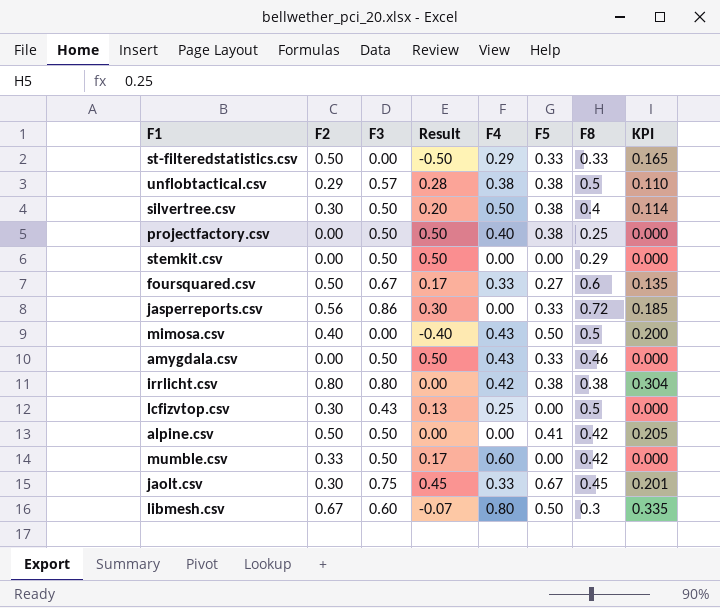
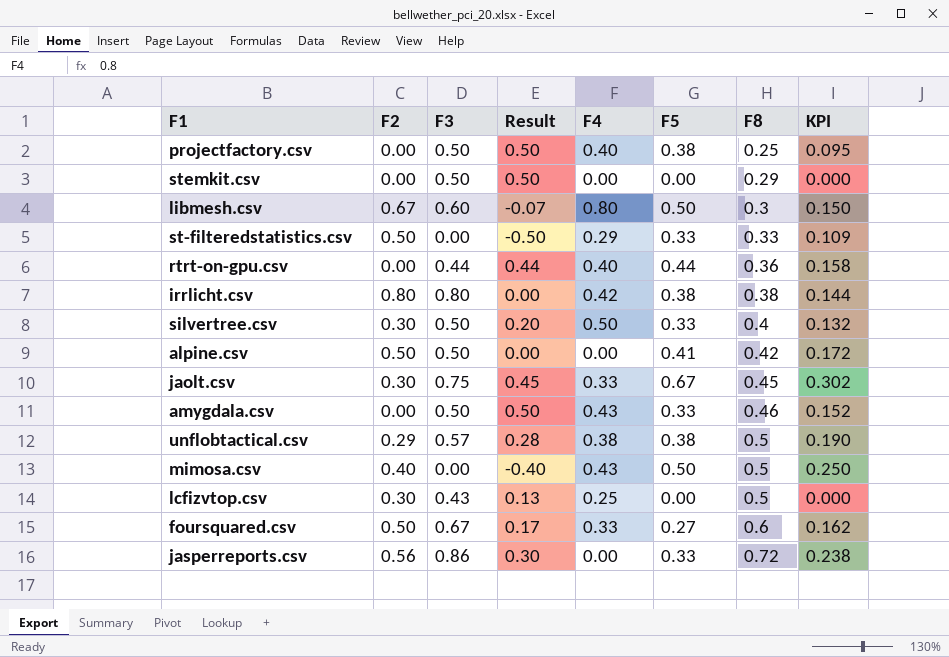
row order: none -> F8 ascending
column KPI | formula: [F2] * [F5] -> [F5] * [F8]
row mumble.csv: 0.33 | 0.50 | 0.17 | 0.60 | 0.00 | 0.42 | 0.000 -> none
row rtrt-on-gpu.csv: none -> 0.00 | 0.44 | 0.44 | 0.40 | 0.44 | 0.36 | 0.158
silvertree.csv | F5: 0.38 -> 0.33

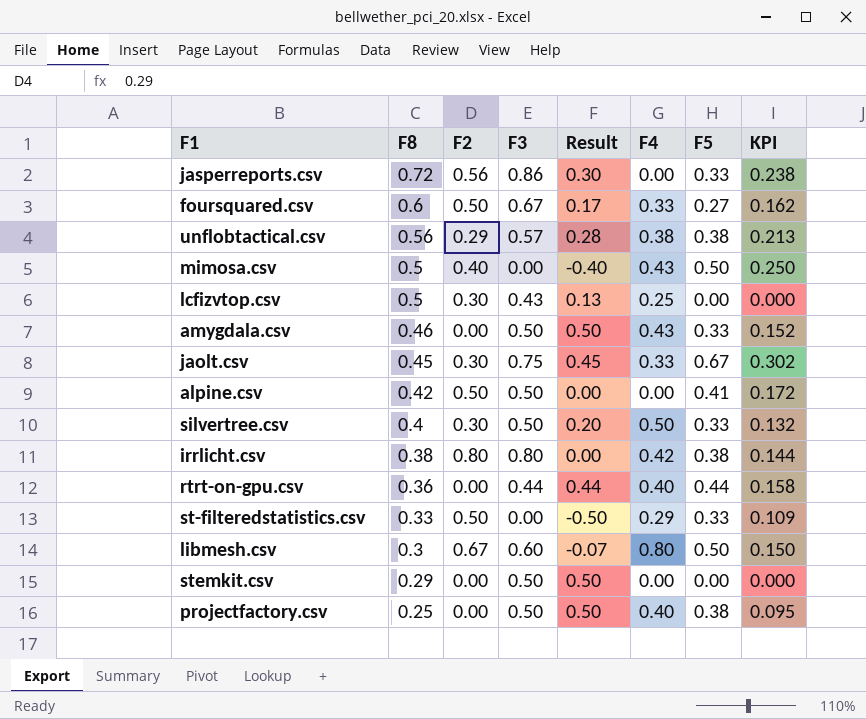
row order: F8 ascending -> F8 descending
column F8 | position: 7 -> 2
unflobtactical.csv | F8: 0.5 -> 0.56
unflobtactical.csv | KPI: 0.190 -> 0.213

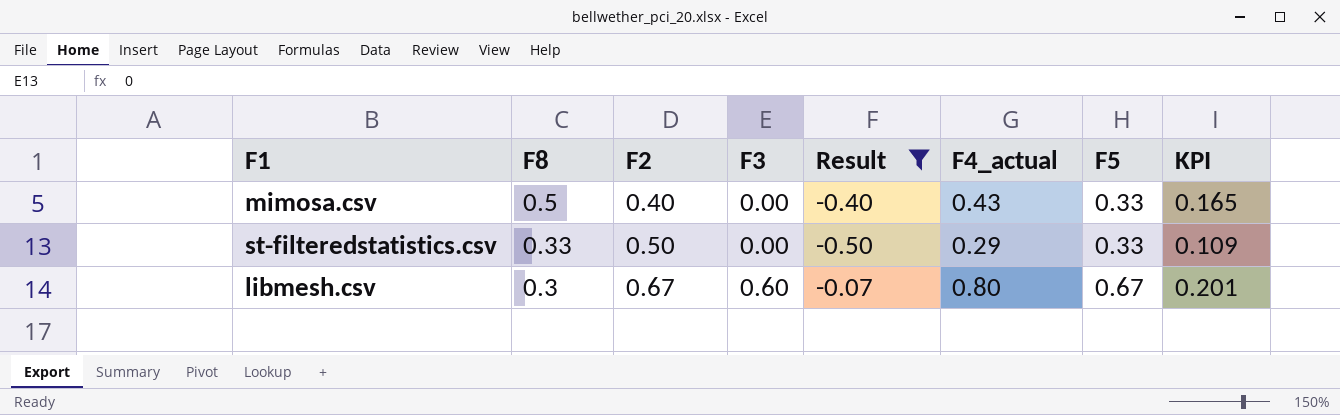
filter: none -> Result <= -0.07
column name: F4 -> F4_actual
mimosa.csv | F5: 0.50 -> 0.33
mimosa.csv | KPI: 0.250 -> 0.165
libmesh.csv | F5: 0.50 -> 0.67
libmesh.csv | KPI: 0.150 -> 0.201

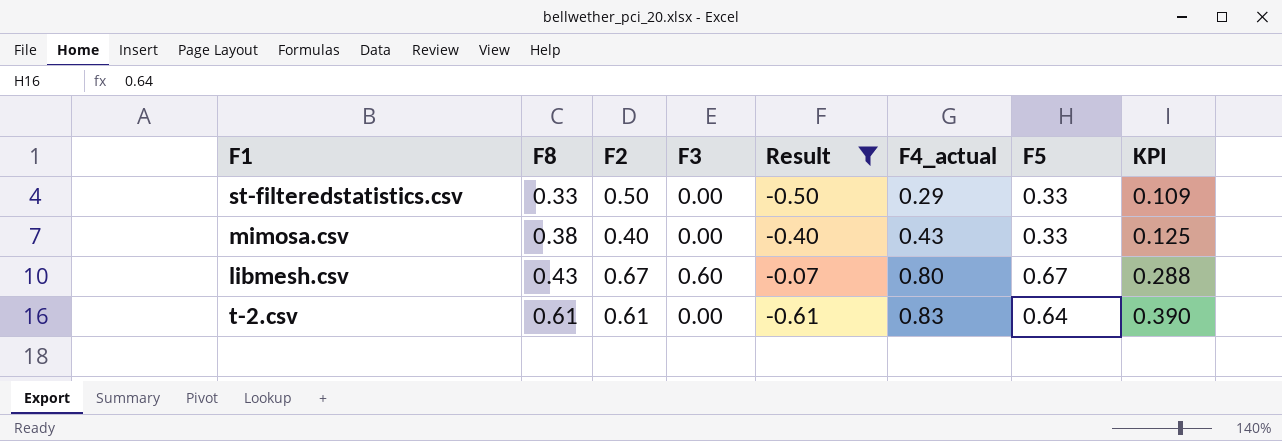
row order: F8 descending -> F8 ascending
mimosa.csv | F8: 0.5 -> 0.38
mimosa.csv | KPI: 0.165 -> 0.125
libmesh.csv | F8: 0.3 -> 0.43
libmesh.csv | KPI: 0.201 -> 0.288
row t-2.csv: none -> 0.61 | 0.61 | 0.00 | -0.61 | 0.83 | 0.64 | 0.390

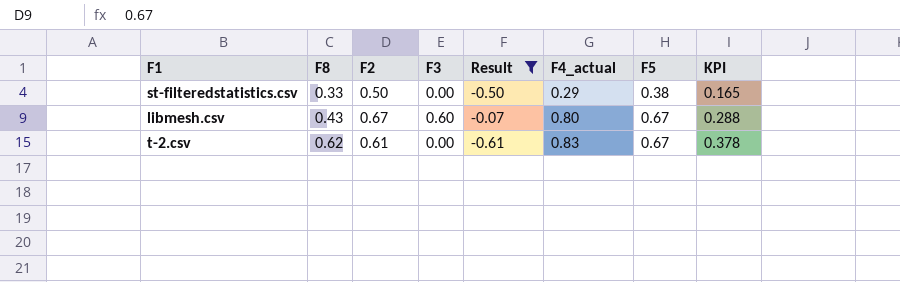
column KPI | formula: [F8] * [F5] -> [F8] * [F2]
row mimosa.csv: 0.38 | 0.40 | 0.00 | -0.40 | 0.43 | 0.33 | 0.125 -> none
st-filteredstatistics.csv | F5: 0.33 -> 0.38
t-2.csv | F8: 0.61 -> 0.62
t-2.csv | F5: 0.64 -> 0.67

